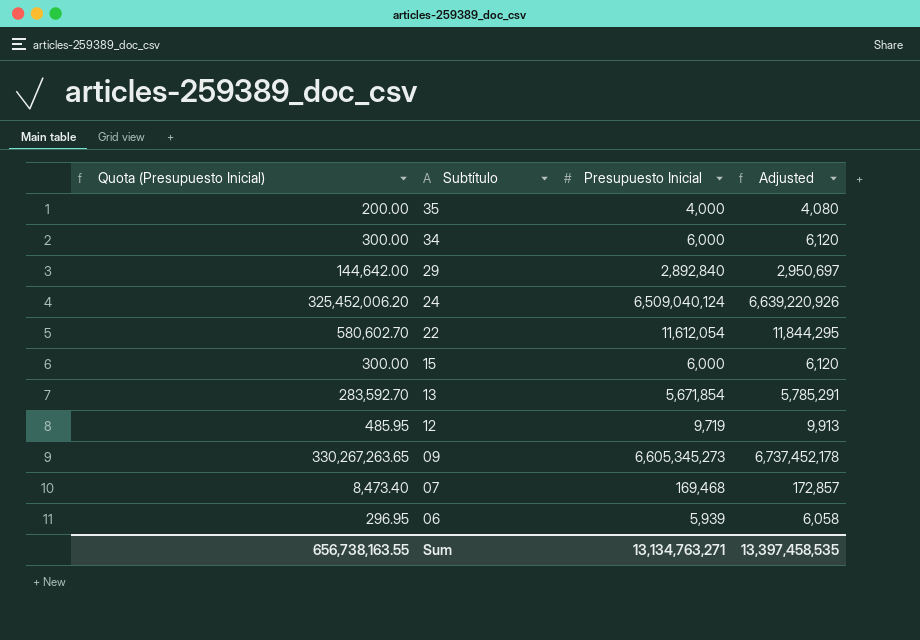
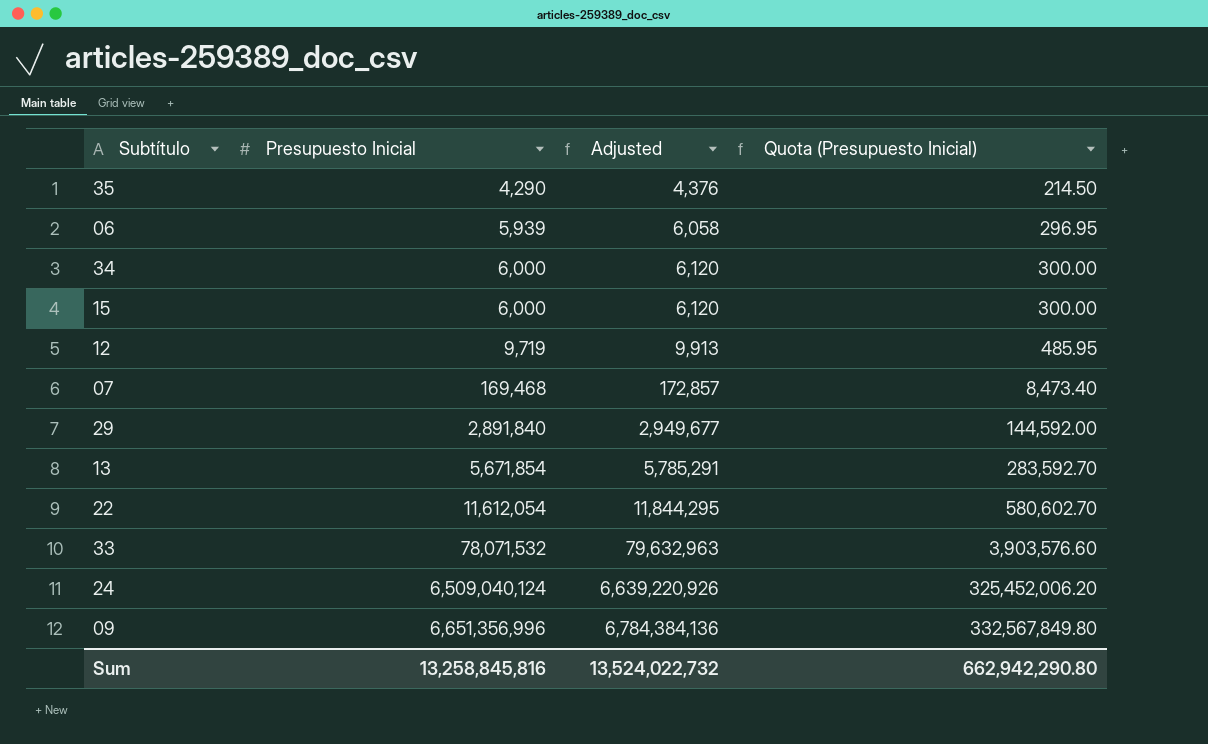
row order: Subtítulo descending -> Presupuesto Inicial ascending
column Quota (Presupuesto Inicial) | position: 1 -> 4
35 | Presupuesto Inicial: 4,000 -> 4,290
35 | Adjusted: 4,080 -> 4,376
35 | Quota (Presupuesto Inicial): 200.00 -> 214.50
29 | Presupuesto Inicial: 2,892,840 -> 2,891,840
29 | Adjusted: 2,950,697 -> 2,949,677
29 | Quota (Presupuesto Inicial): 144,642.00 -> 144,592.00
row 33: none -> 78,071,532 | 79,632,963 | 3,903,576.60
09 | Presupuesto Inicial: 6,605,345,273 -> 6,651,356,996
09 | Adjusted: 6,737,452,178 -> 6,784,384,136
09 | Quota (Presupuesto Inicial): 330,267,263.65 -> 332,567,849.80
Sum | Presupuesto Inicial: 13,134,763,271 -> 13,258,845,816
Sum | Adjusted: 13,397,458,535 -> 13,524,022,732
Sum | Quota (Presupuesto Inicial): 656,738,163.55 -> 662,942,290.80

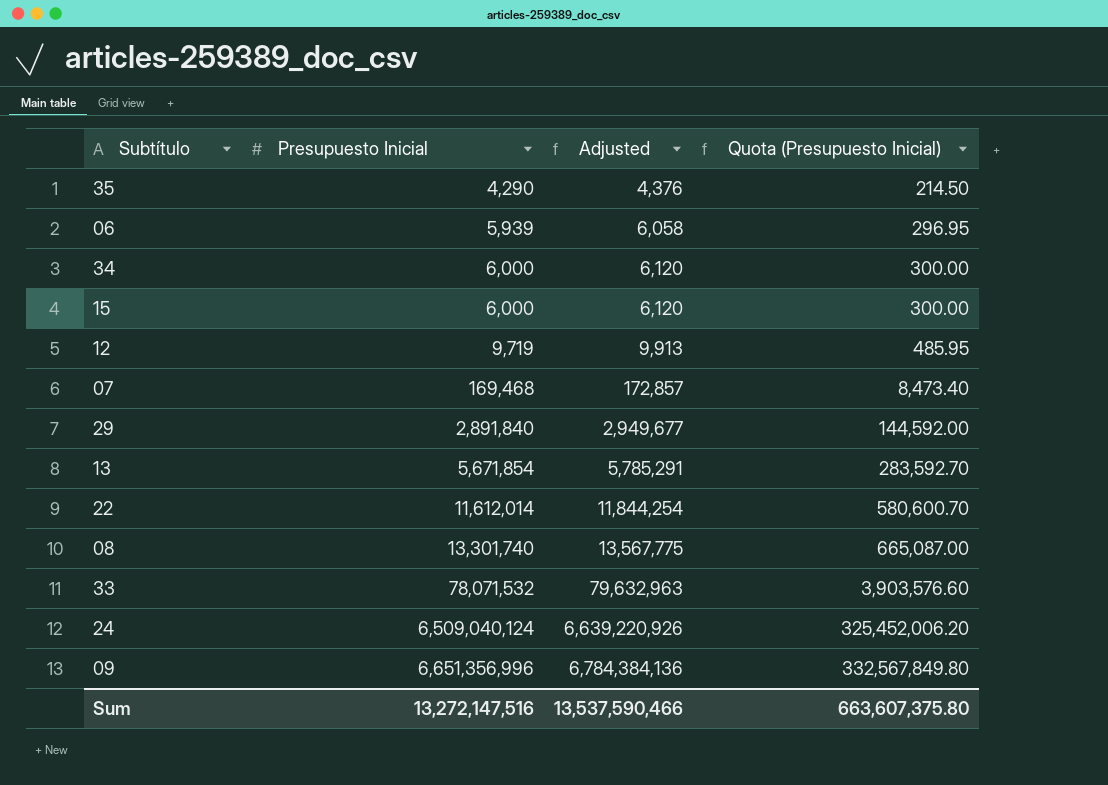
22 | Presupuesto Inicial: 11,612,054 -> 11,612,014
22 | Adjusted: 11,844,295 -> 11,844,254
22 | Quota (Presupuesto Inicial): 580,602.70 -> 580,600.70
row 08: none -> 13,301,740 | 13,567,775 | 665,087.00
Sum | Presupuesto Inicial: 13,258,845,816 -> 13,272,147,516
Sum | Adjusted: 13,524,022,732 -> 13,537,590,466
Sum | Quota (Presupuesto Inicial): 662,942,290.80 -> 663,607,375.80

